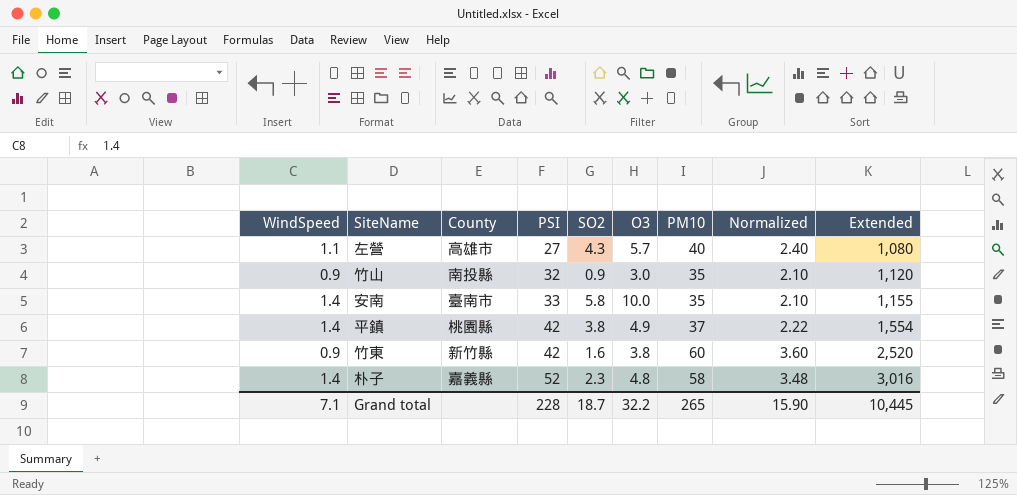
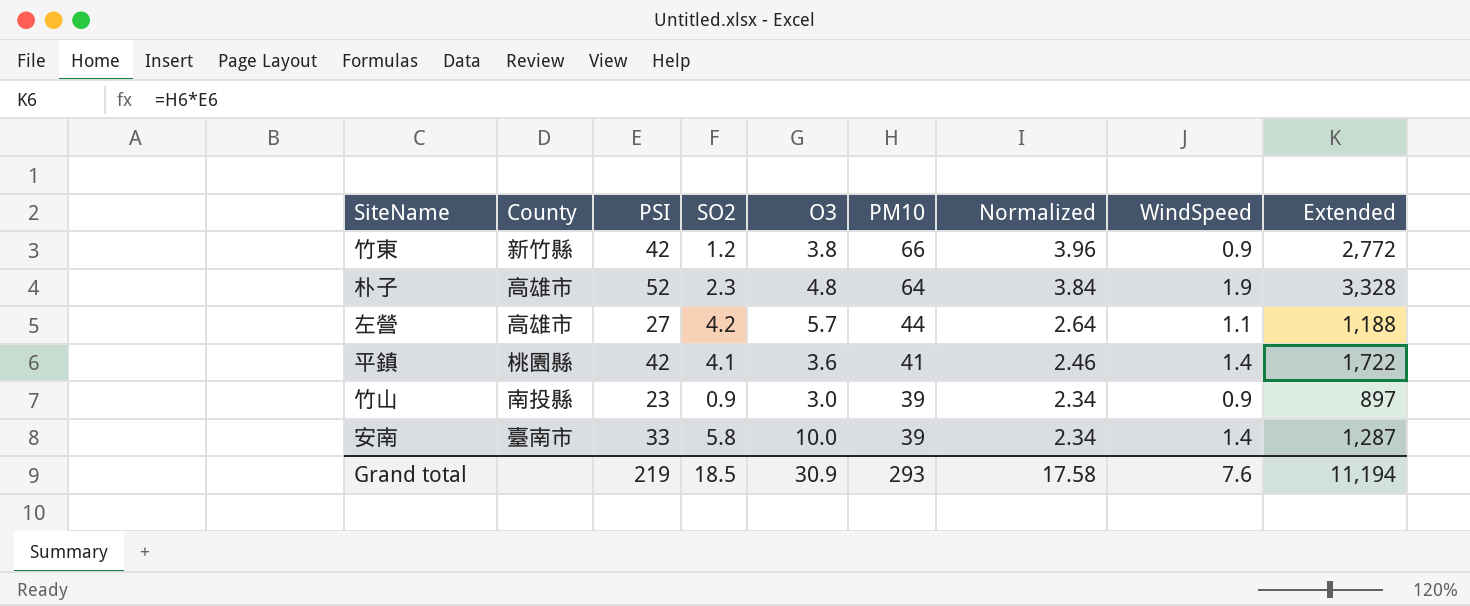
row order: PSI ascending -> PM10 descending
column WindSpeed | position: 1 -> 8
竹東 | SO2: 1.6 -> 1.2
竹東 | PM10: 60 -> 66
竹東 | Normalized: 3.60 -> 3.96
竹東 | Extended: 2,520 -> 2,772
朴子 | County: 嘉義縣 -> 高雄市
朴子 | PM10: 58 -> 64
朴子 | Normalized: 3.48 -> 3.84
朴子 | WindSpeed: 1.4 -> 1.9
朴子 | Extended: 3,016 -> 3,328
左營 | SO2: 4.3 -> 4.2
左營 | PM10: 40 -> 44
左營 | Normalized: 2.40 -> 2.64
左營 | Extended: 1,080 -> 1,188
平鎮 | SO2: 3.8 -> 4.1
平鎮 | O3: 4.9 -> 3.6
平鎮 | PM10: 37 -> 41
平鎮 | Normalized: 2.22 -> 2.46
平鎮 | Extended: 1,554 -> 1,722
竹山 | PSI: 32 -> 23
竹山 | PM10: 35 -> 39
竹山 | Normalized: 2.10 -> 2.34
竹山 | Extended: 1,120 -> 897
安南 | PM10: 35 -> 39
安南 | Normalized: 2.10 -> 2.34
安南 | Extended: 1,155 -> 1,287
Grand total | PSI: 228 -> 219
Grand total | SO2: 18.7 -> 18.5
Grand total | O3: 32.2 -> 30.9
Grand total | PM10: 265 -> 293
Grand total | Normalized: 15.90 -> 17.58
Grand total | WindSpeed: 7.1 -> 7.6
Grand total | Extended: 10,445 -> 11,194

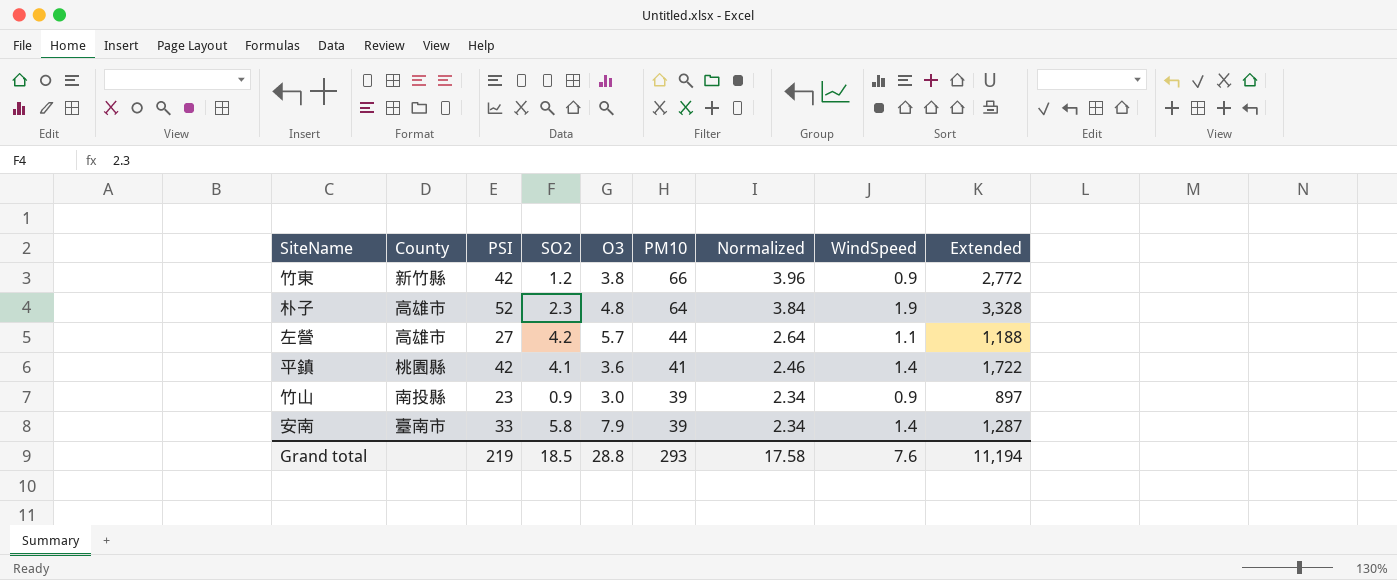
安南 | O3: 10.0 -> 7.9
Grand total | O3: 30.9 -> 28.8

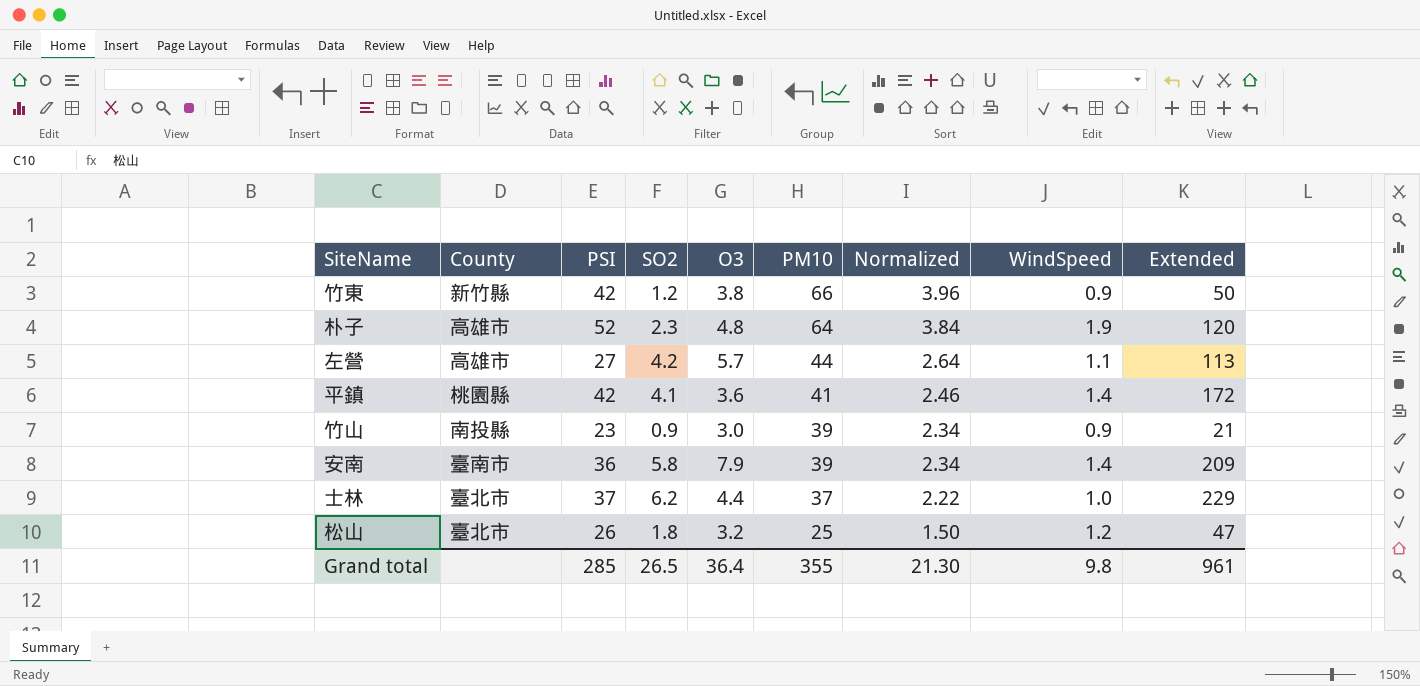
column Extended | formula: [PSI] * [PM10] -> [PSI] * [SO2]
安南 | PSI: 33 -> 36
row 士林: none -> 臺北市 | 37 | 6.2 | 4.4 | 37 | 2.22 | 1.0 | 229
row 松山: none -> 臺北市 | 26 | 1.8 | 3.2 | 25 | 1.50 | 1.2 | 47
Grand total | PSI: 219 -> 285
Grand total | SO2: 18.5 -> 26.5
Grand total | O3: 28.8 -> 36.4
Grand total | PM10: 293 -> 355
Grand total | Normalized: 17.58 -> 21.30
Grand total | WindSpeed: 7.6 -> 9.8
Grand total | Extended: 11,194 -> 961

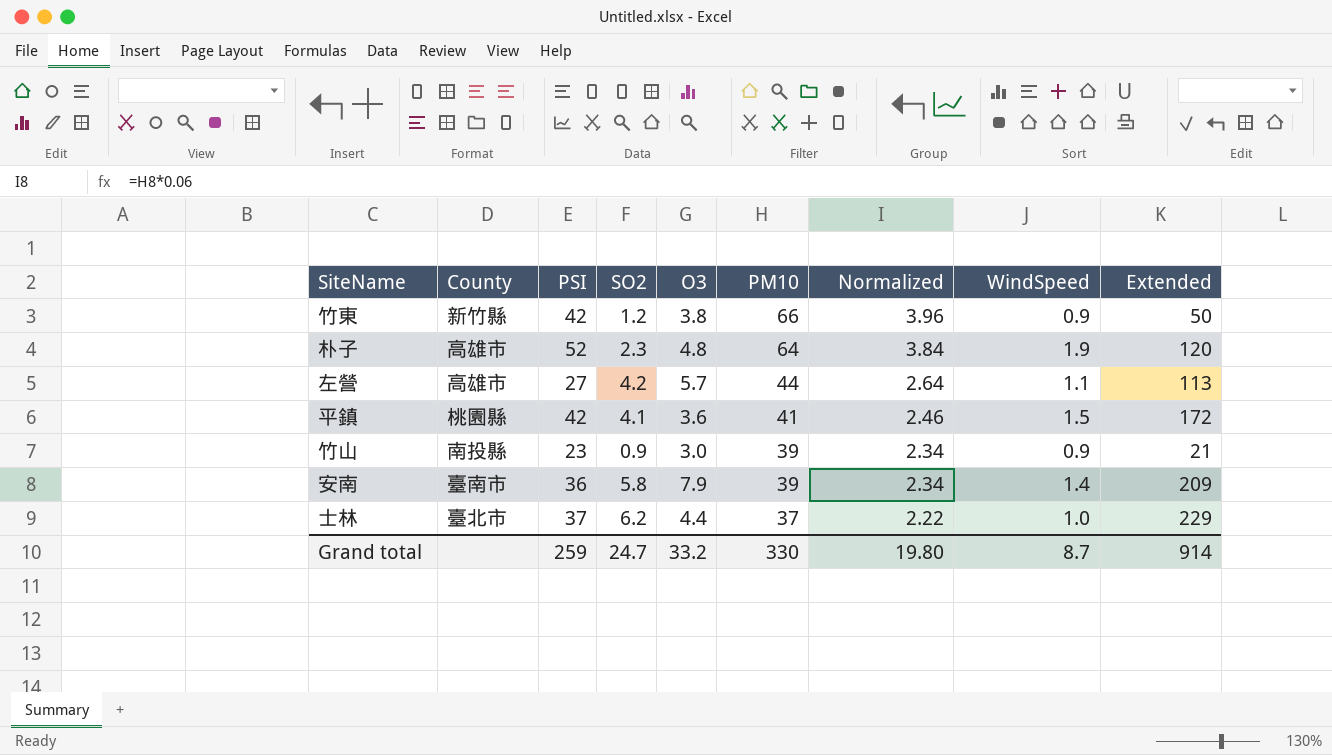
row 松山: 臺北市 | 26 | 1.8 | 3.2 | 25 | 1.50 | 1.2 | 47 -> none
平鎮 | WindSpeed: 1.4 -> 1.5
Grand total | PSI: 285 -> 259
Grand total | SO2: 26.5 -> 24.7
Grand total | O3: 36.4 -> 33.2
Grand total | PM10: 355 -> 330
Grand total | Normalized: 21.30 -> 19.80
Grand total | WindSpeed: 9.8 -> 8.7
Grand total | Extended: 961 -> 914

